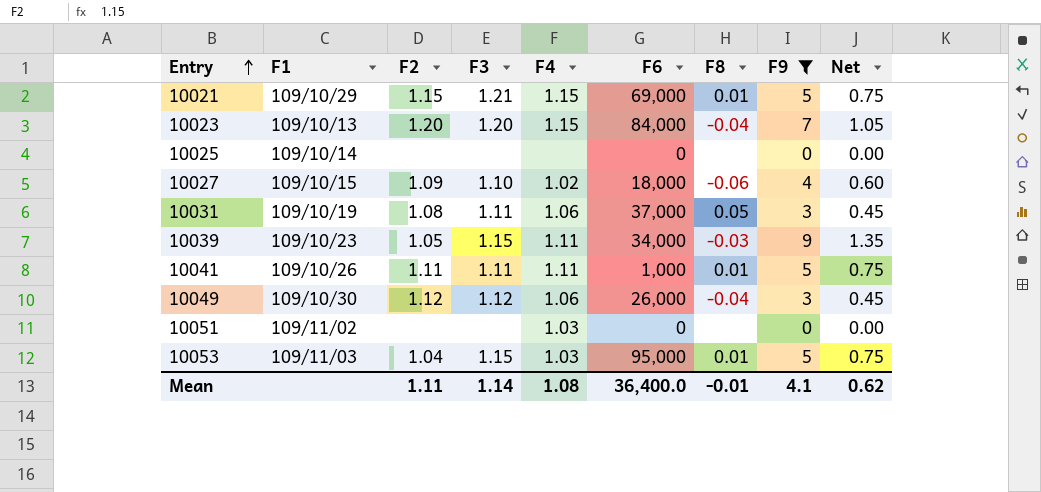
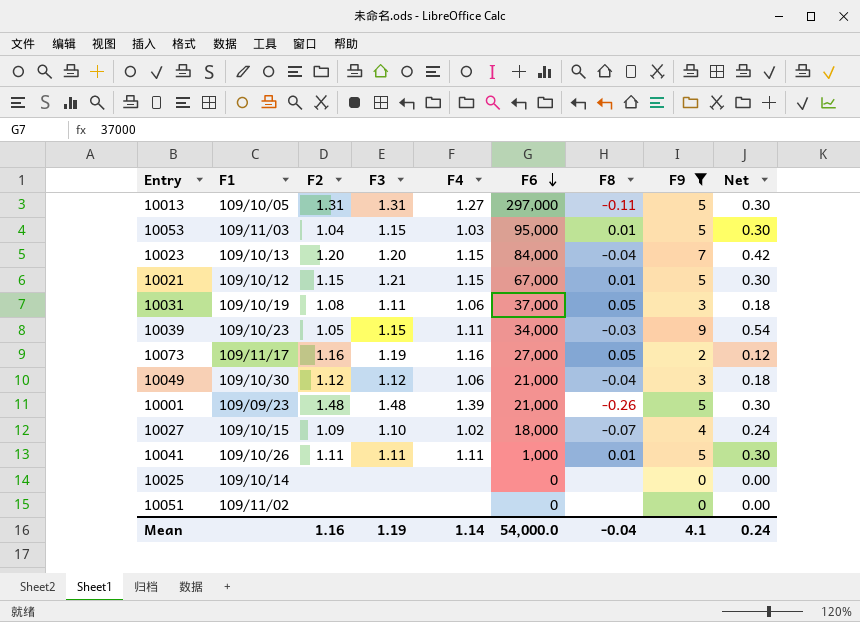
row order: Entry ascending -> F6 descending
column Net | formula: [F9] * 0.15 -> [F9] * 0.06
row 10013: none -> 109/10/05 | 1.31 | 1.31 | 1.27 | 297,000 | -0.11 | 5 | 0.30
10021 | F1: 109/10/29 -> 109/10/12
10021 | F6: 69,000 -> 67,000
row 10073: none -> 109/11/17 | 1.16 | 1.19 | 1.16 | 27,000 | 0.05 | 2 | 0.12
10049 | F6: 26,000 -> 21,000
row 10001: none -> 109/09/23 | 1.48 | 1.48 | 1.39 | 21,000 | -0.26 | 5 | 0.30
10027 | F8: -0.06 -> -0.07
10051 | F4: 1.03 -> none
Mean | F2: 1.11 -> 1.16
Mean | F3: 1.14 -> 1.19
Mean | F4: 1.08 -> 1.14
Mean | F6: 36,400.0 -> 54,000.0
Mean | F8: -0.01 -> -0.04
Mean | Net: 0.62 -> 0.24

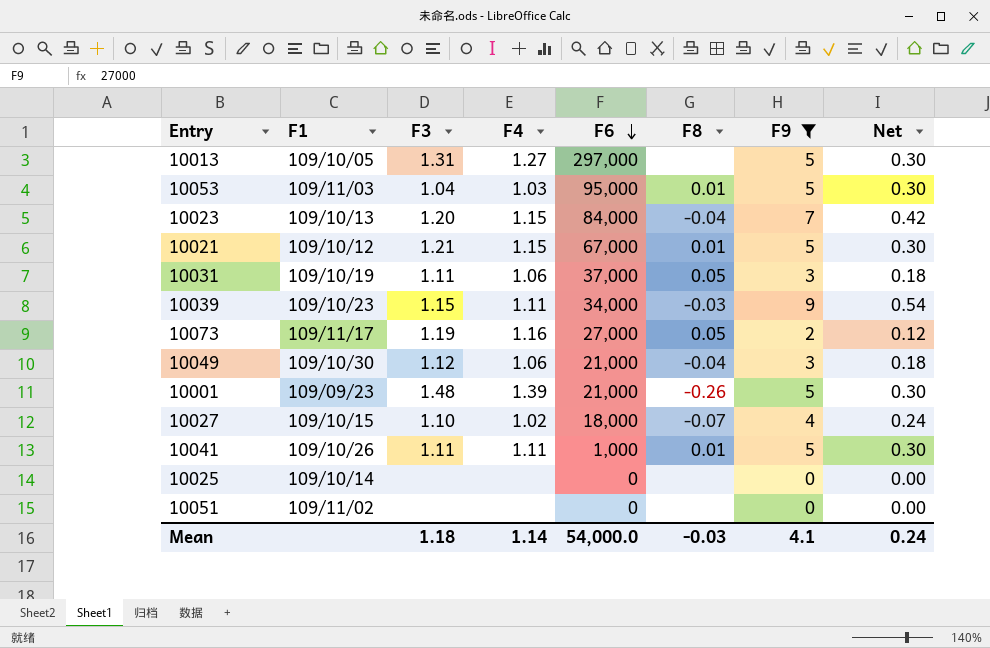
column F2 | position: 3 -> none
10013 | F8: -0.11 -> none
10053 | F3: 1.15 -> 1.04
Mean | F3: 1.19 -> 1.18
Mean | F8: -0.04 -> -0.03

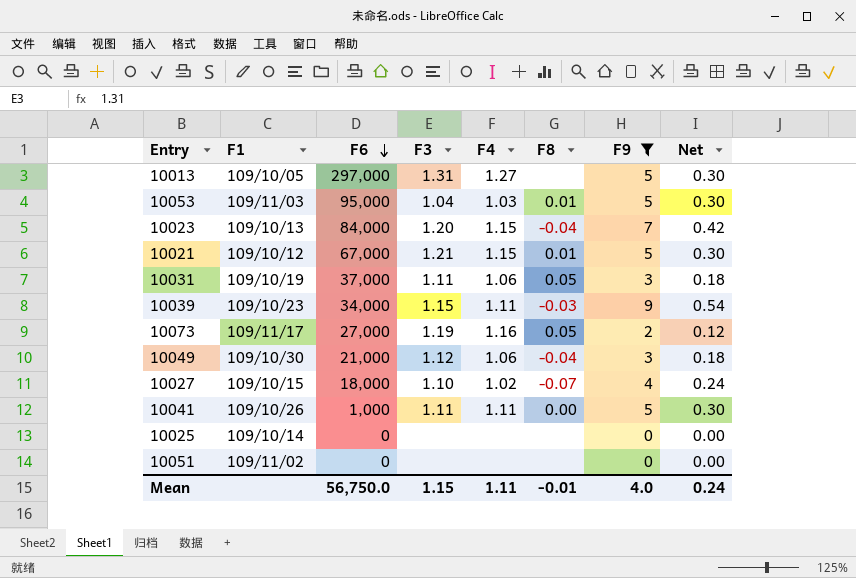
column F6 | position: 5 -> 3
row 10001: 109/09/23 | 1.48 | 1.39 | 21,000 | -0.26 | 5 | 0.30 -> none
10041 | F8: 0.01 -> 0.00
Mean | F6: 54,000.0 -> 56,750.0
Mean | F3: 1.18 -> 1.15
Mean | F4: 1.14 -> 1.11
Mean | F8: -0.03 -> -0.01
Mean | F9: 4.1 -> 4.0

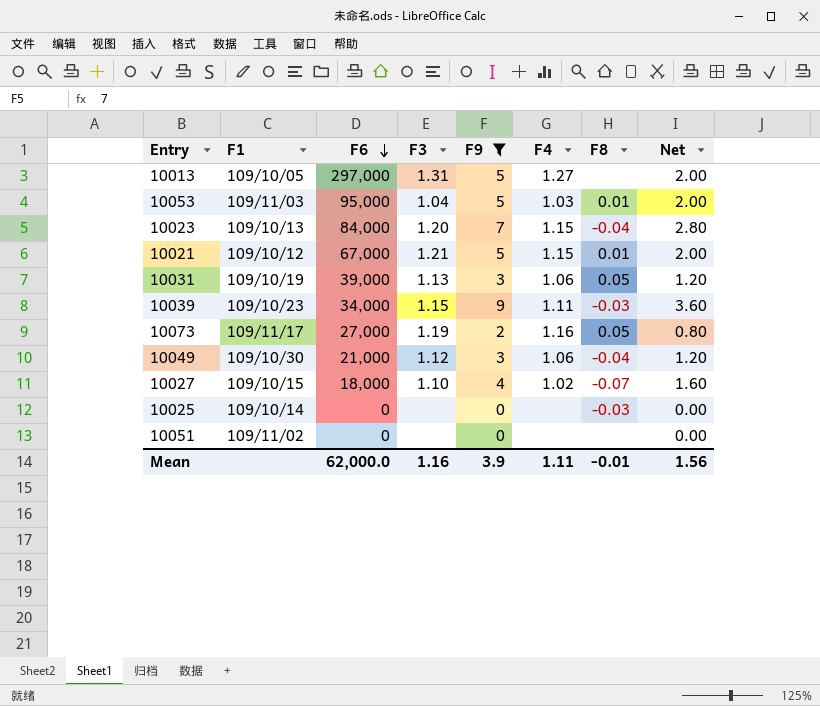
column F9 | position: 7 -> 5
column Net | formula: [F9] * 0.06 -> [F9] * 0.4
row 10041: 109/10/26 | 1,000 | 1.11 | 1.11 | 0.00 | 5 | 0.30 -> none
10031 | F6: 37,000 -> 39,000
10031 | F3: 1.11 -> 1.13
10025 | F8: none -> -0.03
Mean | F6: 56,750.0 -> 62,000.0
Mean | F3: 1.15 -> 1.16
Mean | F9: 4.0 -> 3.9
Mean | Net: 0.24 -> 1.56

